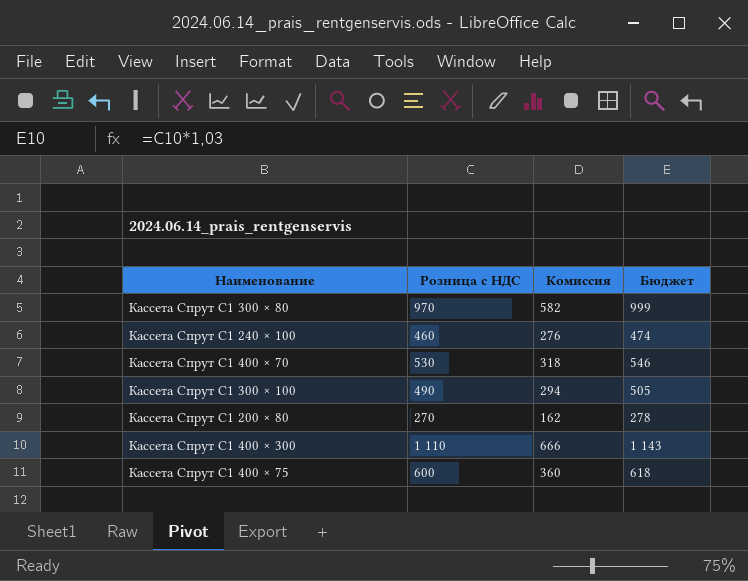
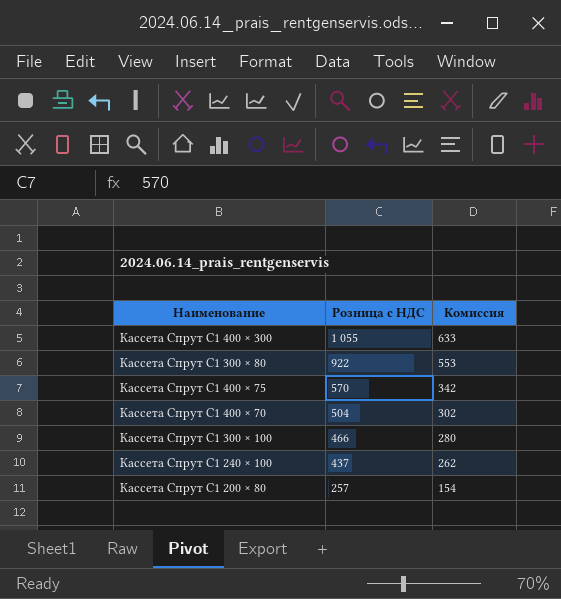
row order: none -> Розница с НДС descending
column Бюджет | formula: [Розница с НДС] * 1,03 -> none
Кассета Спрут С1 400 × 300 | Розница с НДС: 1 110 -> 1 055
Кассета Спрут С1 400 × 300 | Комиссия: 666 -> 633
Кассета Спрут С1 300 × 80 | Розница с НДС: 970 -> 922
Кассета Спрут С1 300 × 80 | Комиссия: 582 -> 553
Кассета Спрут С1 400 × 75 | Розница с НДС: 600 -> 570
Кассета Спрут С1 400 × 75 | Комиссия: 360 -> 342
Кассета Спрут С1 400 × 70 | Розница с НДС: 530 -> 504
Кассета Спрут С1 400 × 70 | Комиссия: 318 -> 302
Кассета Спрут С1 300 × 100 | Розница с НДС: 490 -> 466
Кассета Спрут С1 300 × 100 | Комиссия: 294 -> 280
Кассета Спрут С1 240 × 100 | Розница с НДС: 460 -> 437
Кассета Спрут С1 240 × 100 | Комиссия: 276 -> 262
Кассета Спрут С1 200 × 80 | Розница с НДС: 270 -> 257
Кассета Спрут С1 200 × 80 | Комиссия: 162 -> 154

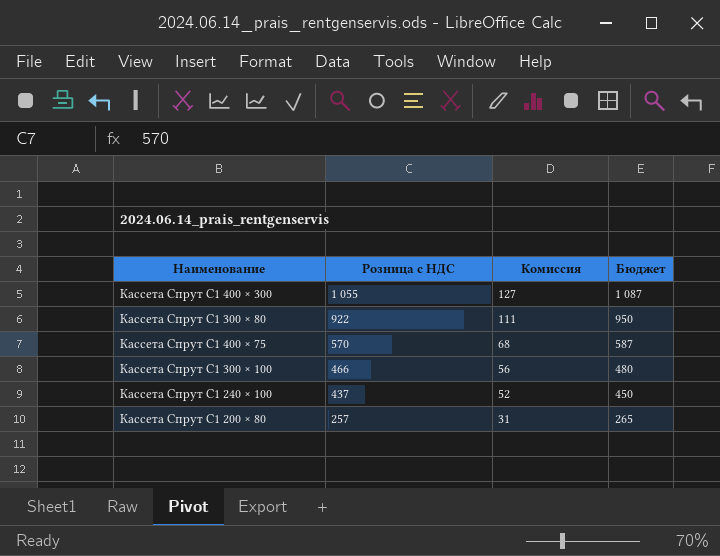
column Комиссия | formula: [Розница с НДС] * 0,6 -> [Розница с НДС] * 0,12
column Бюджет | formula: none -> [Розница с НДС] * 1,03
row Кассета Спрут С1 400 × 70: 504 | 302 -> none

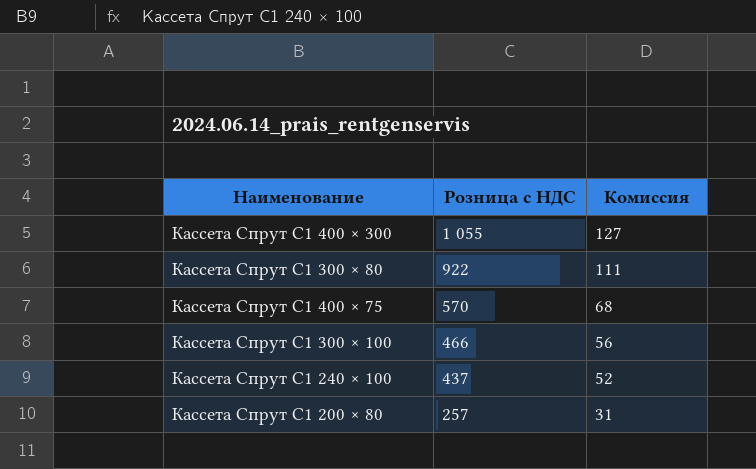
column Бюджет | formula: [Розница с НДС] * 1,03 -> none

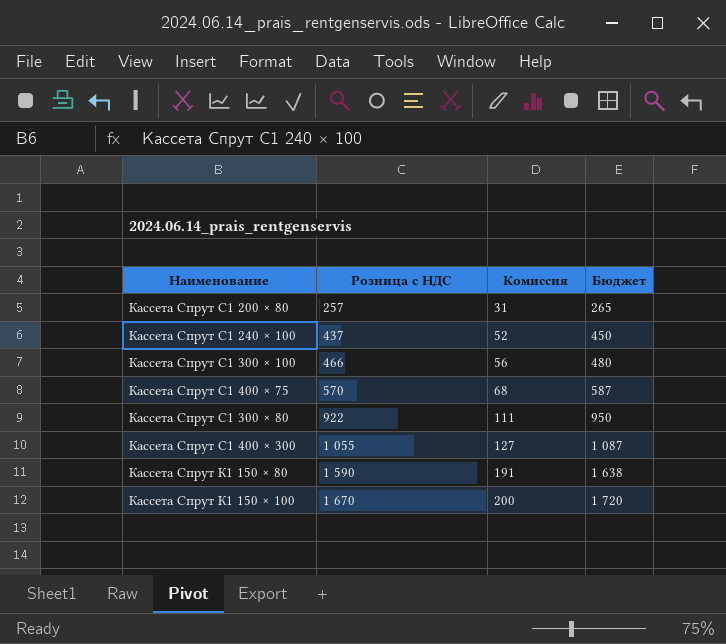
row order: Розница с НДС descending -> Розница с НДС ascending
column Бюджет | formula: none -> [Розница с НДС] * 1,03
row Кассета Спрут К1 150 × 80: none -> 1 590 | 191 | 1 638
row Кассета Спрут К1 150 × 100: none -> 1 670 | 200 | 1 720

